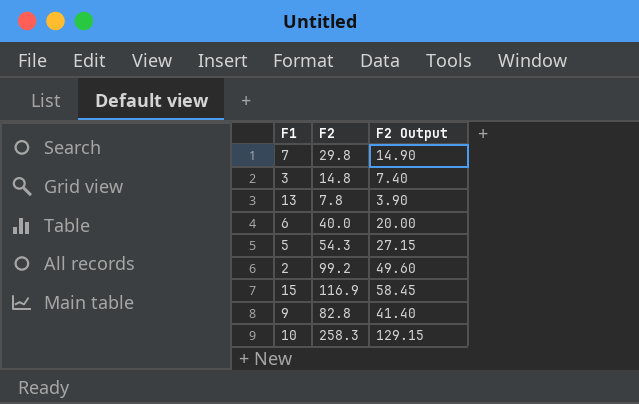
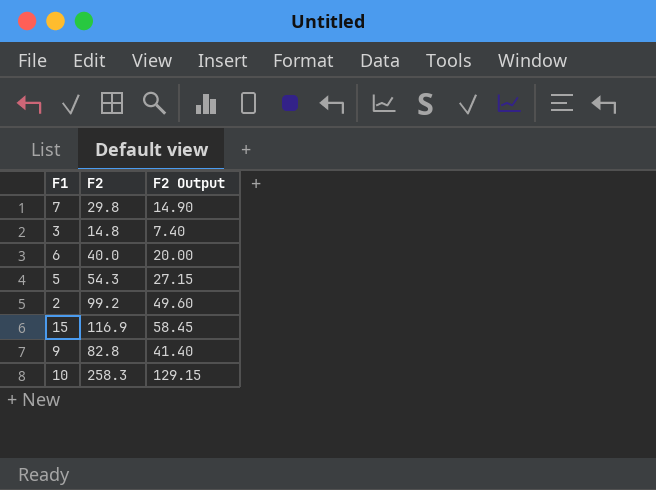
row 13: 7.8 | 3.90 -> none

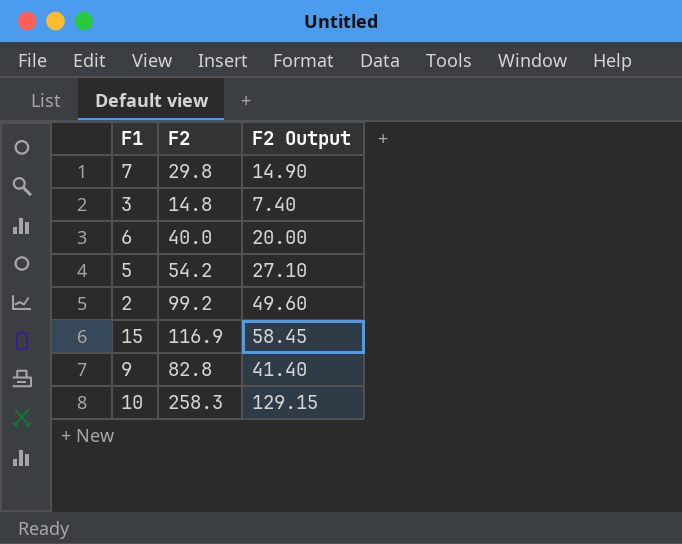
5 | F2: 54.3 -> 54.2
5 | F2 Output: 27.15 -> 27.10

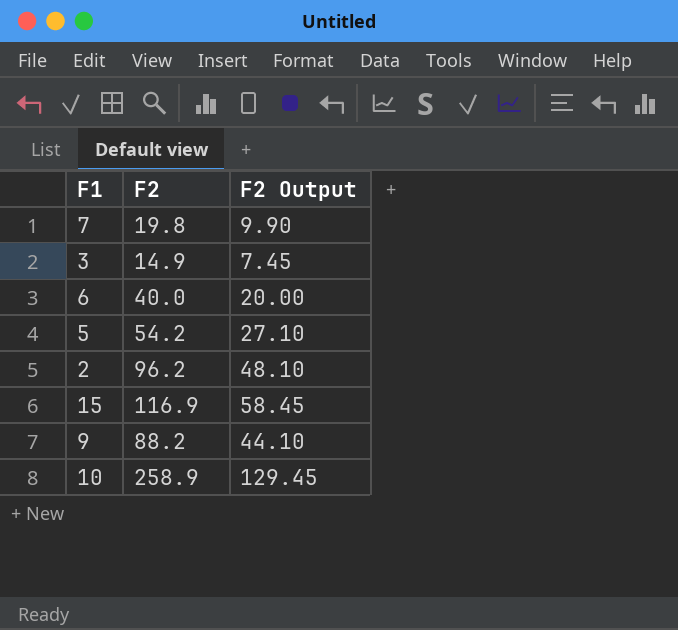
7 | F2: 29.8 -> 19.8
7 | F2 Output: 14.90 -> 9.90
3 | F2: 14.8 -> 14.9
3 | F2 Output: 7.40 -> 7.45
2 | F2: 99.2 -> 96.2
2 | F2 Output: 49.60 -> 48.10
9 | F2: 82.8 -> 88.2
9 | F2 Output: 41.40 -> 44.10
10 | F2: 258.3 -> 258.9
10 | F2 Output: 129.15 -> 129.45

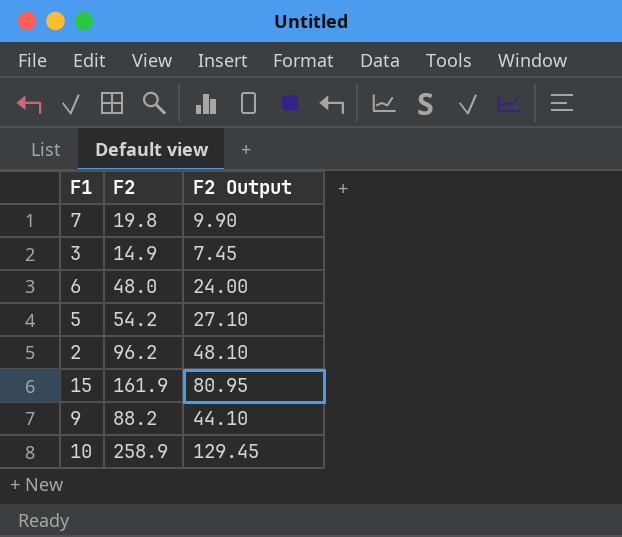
6 | F2: 40.0 -> 48.0
6 | F2 Output: 20.00 -> 24.00
15 | F2: 116.9 -> 161.9
15 | F2 Output: 58.45 -> 80.95

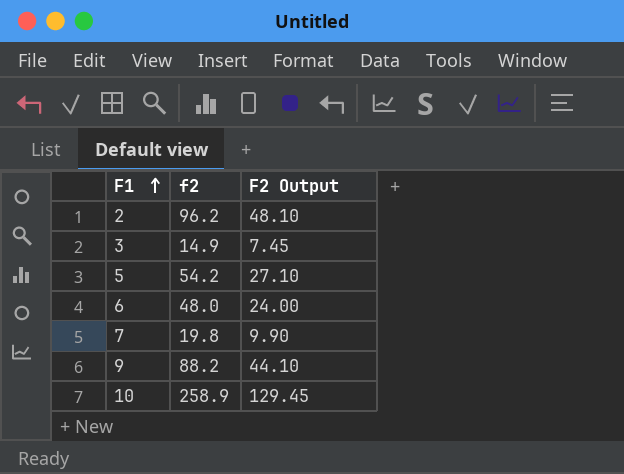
row order: none -> F1 ascending
column name: F2 -> f2
row 15: 161.9 | 80.95 -> none

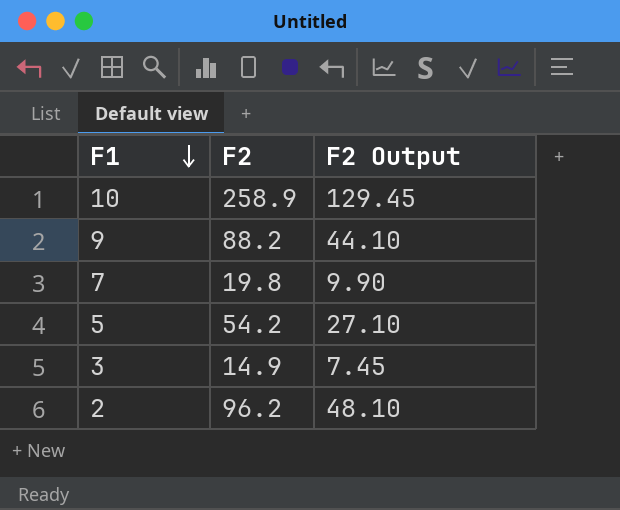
row order: F1 ascending -> F1 descending
column name: f2 -> F2
row 6: 48.0 | 24.00 -> none

